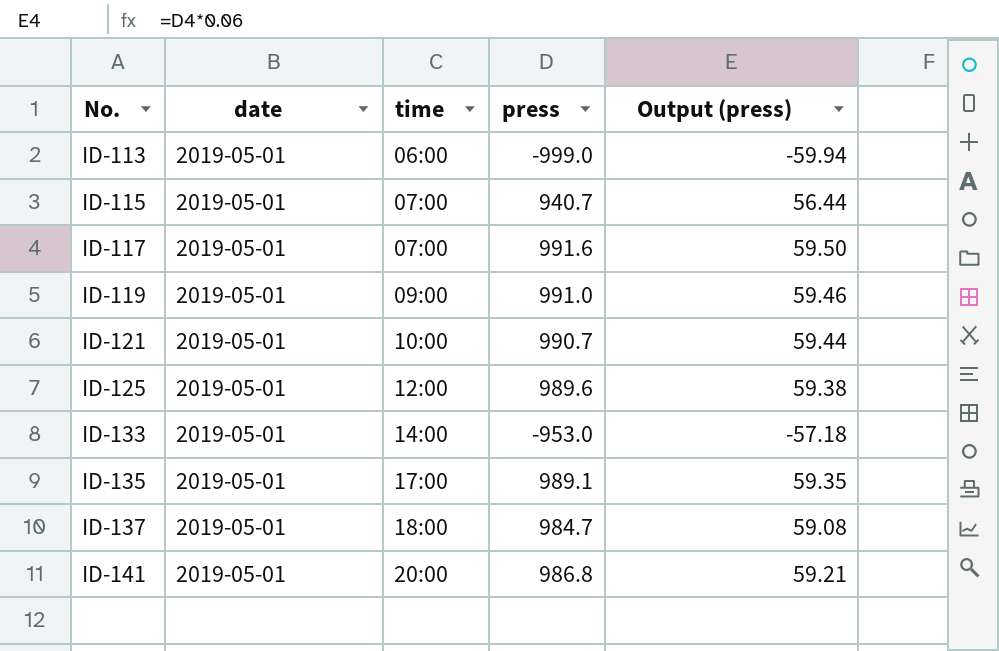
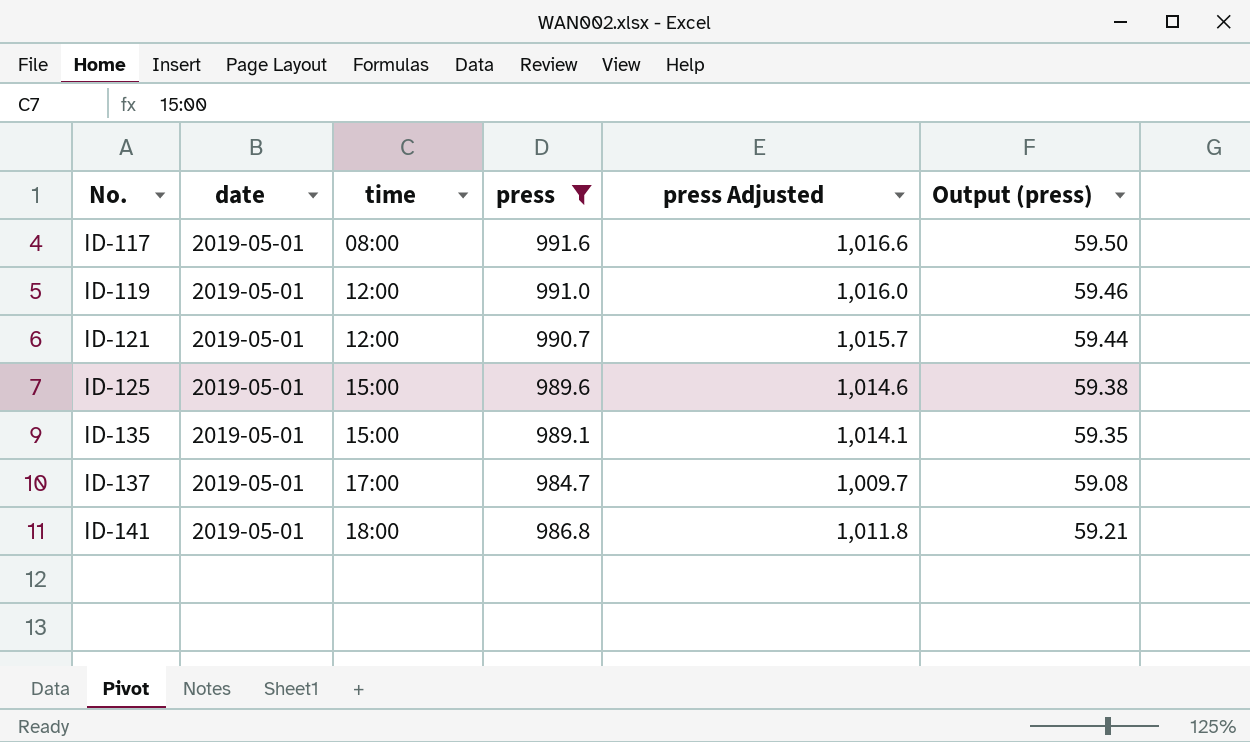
filter: none -> press >= 984.7
column press Adjusted | formula: none -> [press] + 25
ID-117 | time: 07:00 -> 08:00
ID-119 | time: 09:00 -> 12:00
ID-121 | time: 10:00 -> 12:00
ID-125 | time: 12:00 -> 15:00
ID-135 | time: 17:00 -> 15:00
ID-137 | time: 18:00 -> 17:00
ID-141 | time: 20:00 -> 18:00

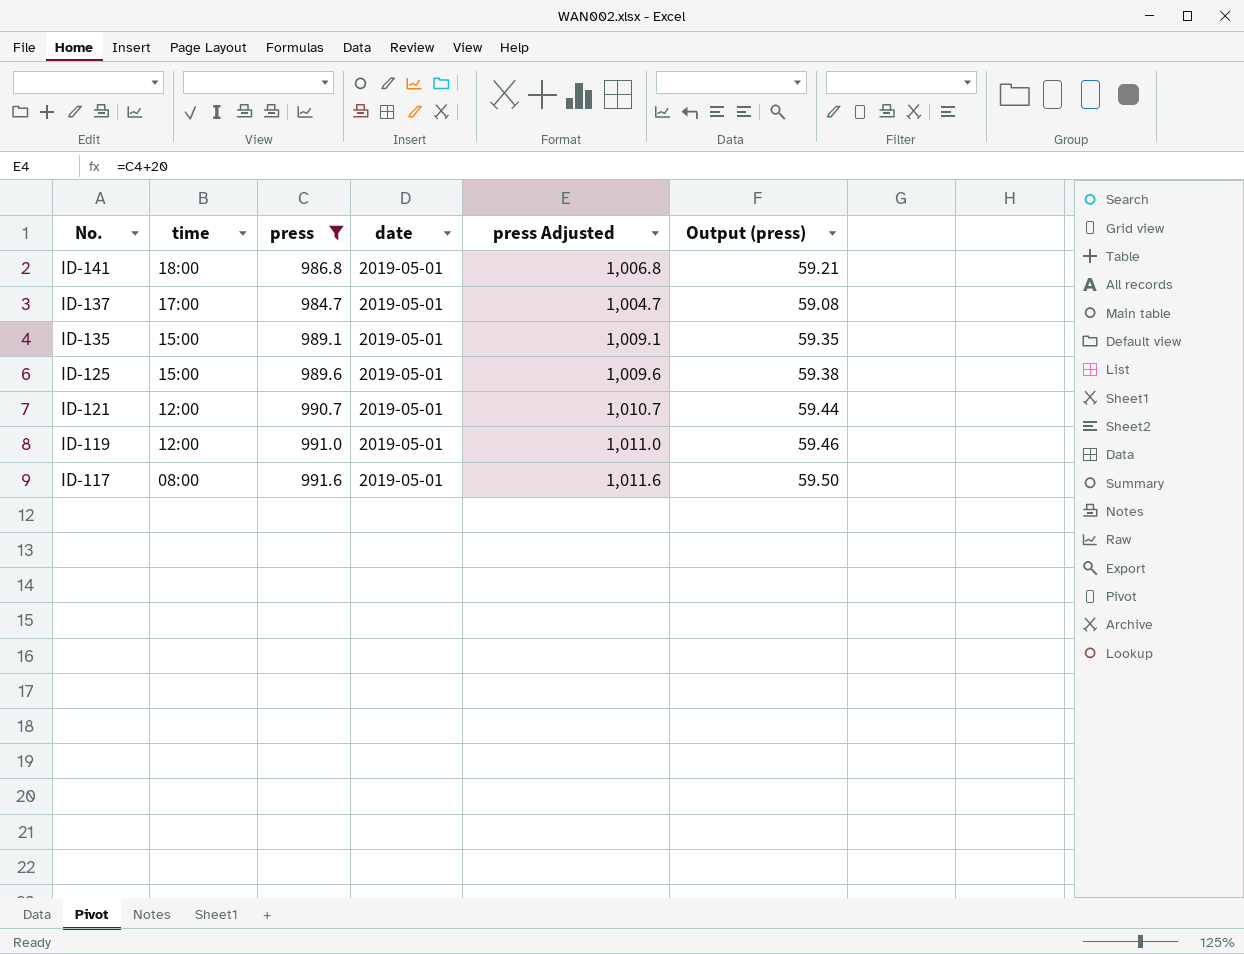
row order: No. ascending -> No. descending
column date | position: 2 -> 4
column press Adjusted | formula: [press] + 25 -> [press] + 20

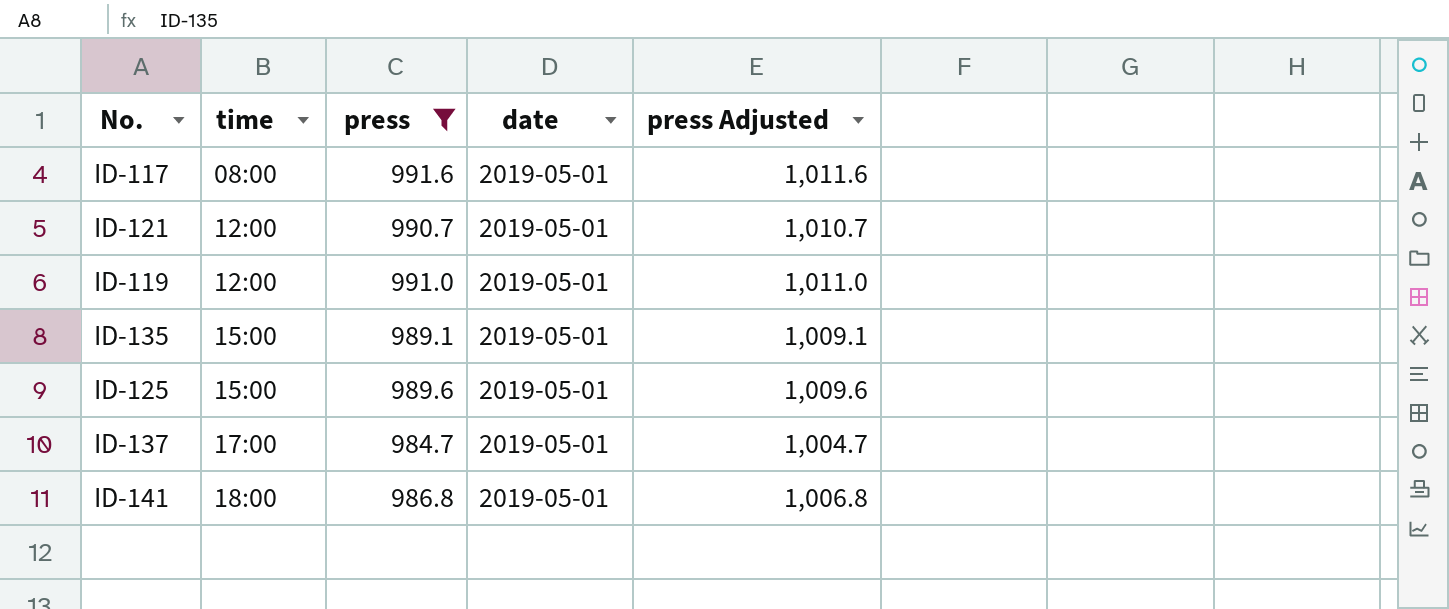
row order: No. descending -> time ascending
column Output (press) | formula: [press] * 0.06 -> none

